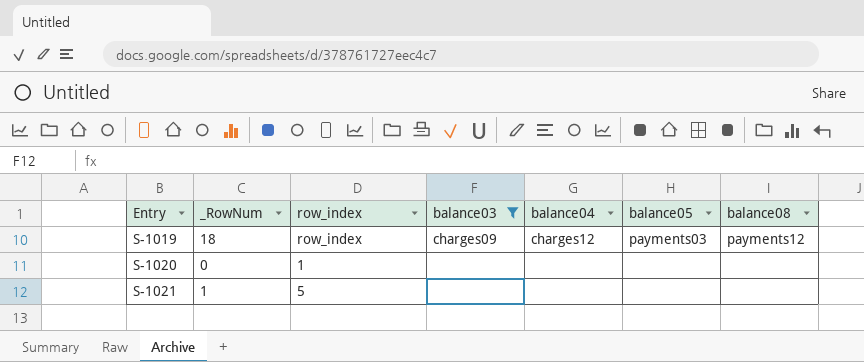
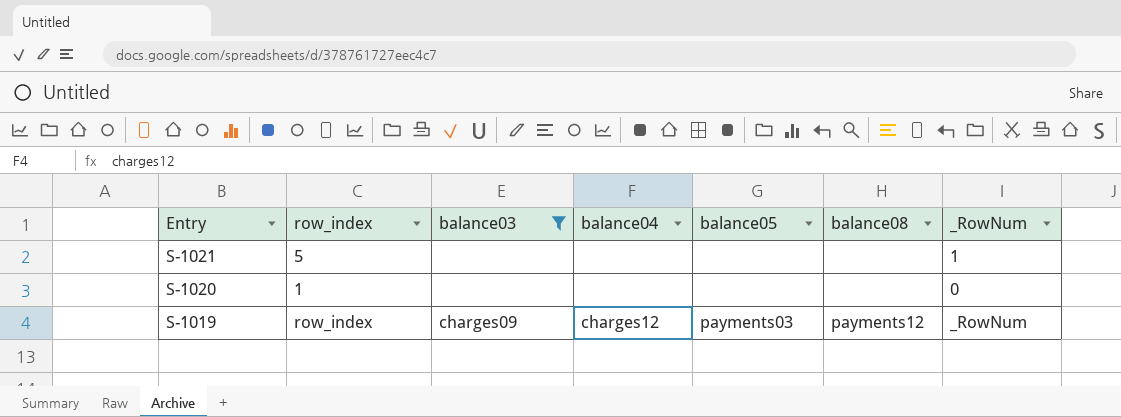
row order: Entry ascending -> Entry descending
column _RowNum | position: 2 -> 7
S-1019 | _RowNum: 18 -> _RowNum

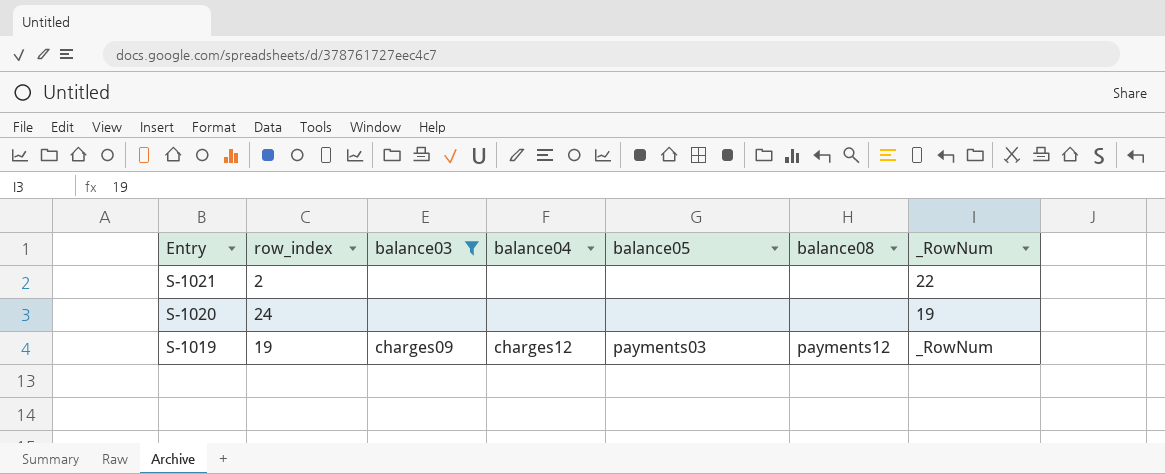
S-1021 | row_index: 5 -> 2
S-1021 | _RowNum: 1 -> 22
S-1020 | row_index: 1 -> 24
S-1020 | _RowNum: 0 -> 19
S-1019 | row_index: row_index -> 19

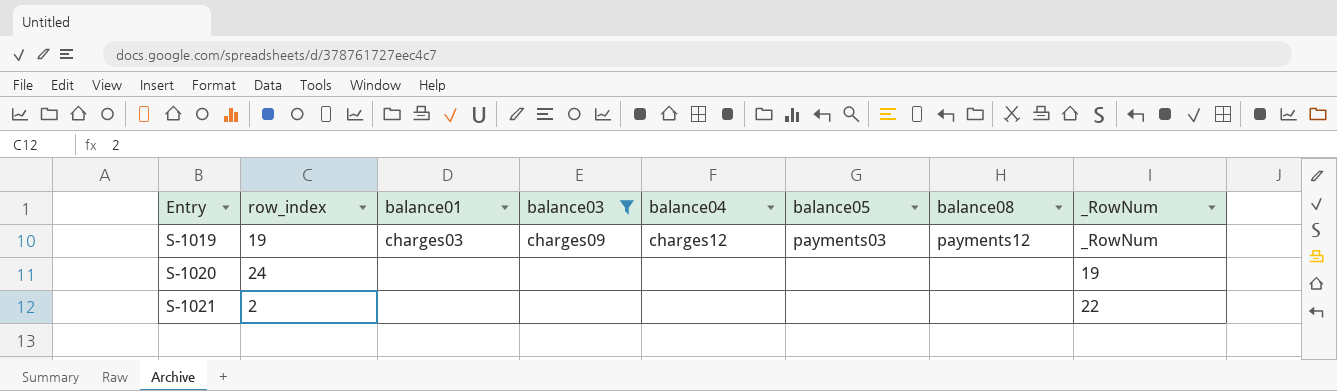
row order: Entry descending -> Entry ascending
column balance01 | position: none -> 3

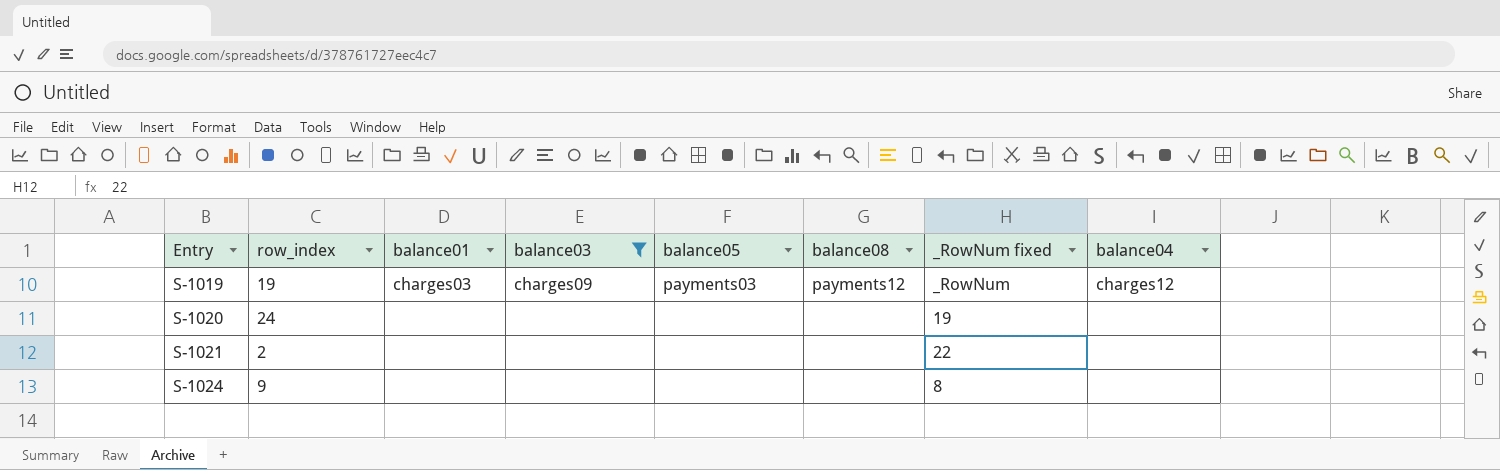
column name: _RowNum -> _RowNum fixed
column balance04 | position: 5 -> 8
row S-1024: none -> 9 | none | none | none | none | 8 | none

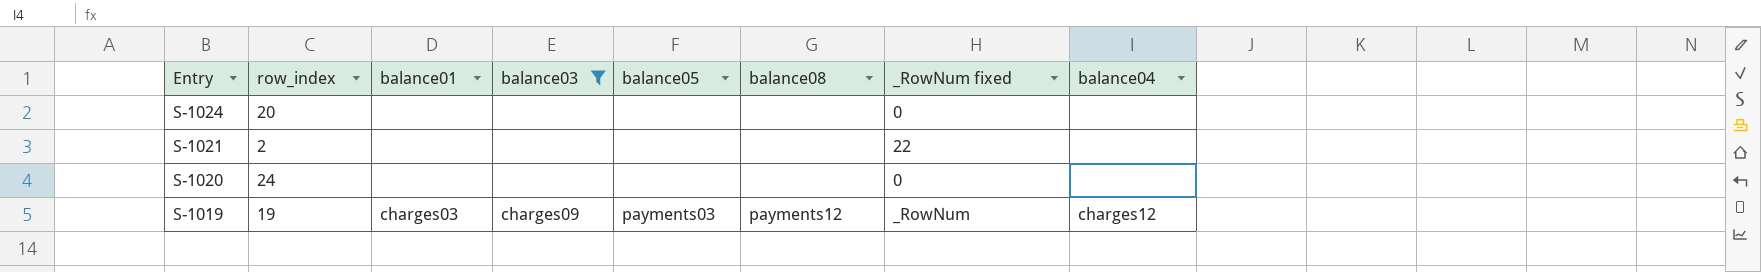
row order: Entry ascending -> Entry descending
S-1024 | row_index: 9 -> 20
S-1024 | _RowNum fixed: 8 -> 0
S-1020 | _RowNum fixed: 19 -> 0

